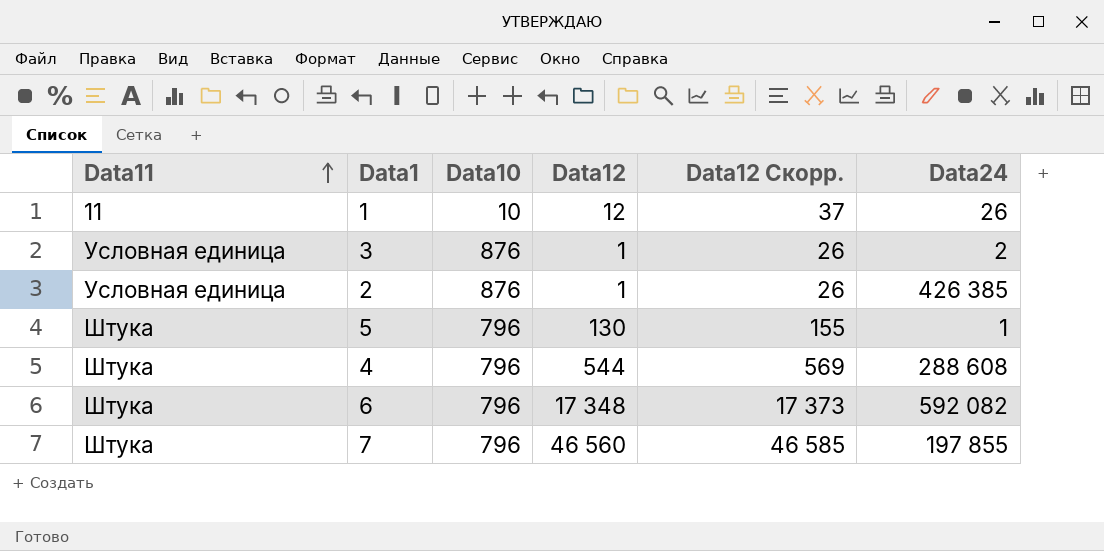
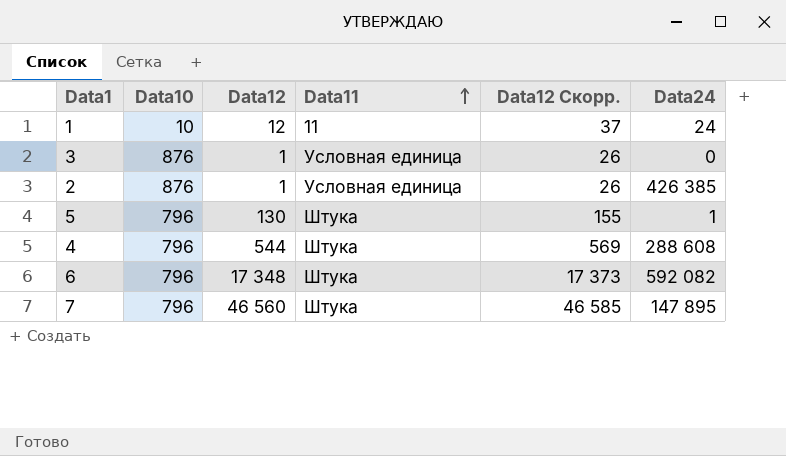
column Data11 | position: 1 -> 4
1 | Data24: 26 -> 24
3 | Data24: 2 -> 0
7 | Data24: 197 855 -> 147 895

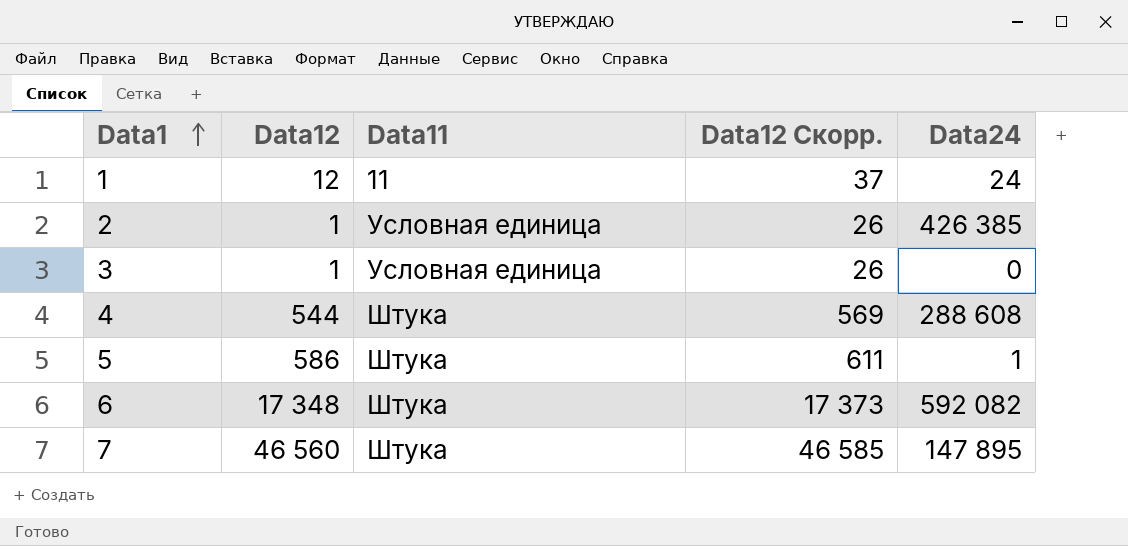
row order: Data11 ascending -> Data1 ascending
column Data10 | position: 2 -> none
5 | Data12: 130 -> 586
5 | Data12 Скорр.: 155 -> 611

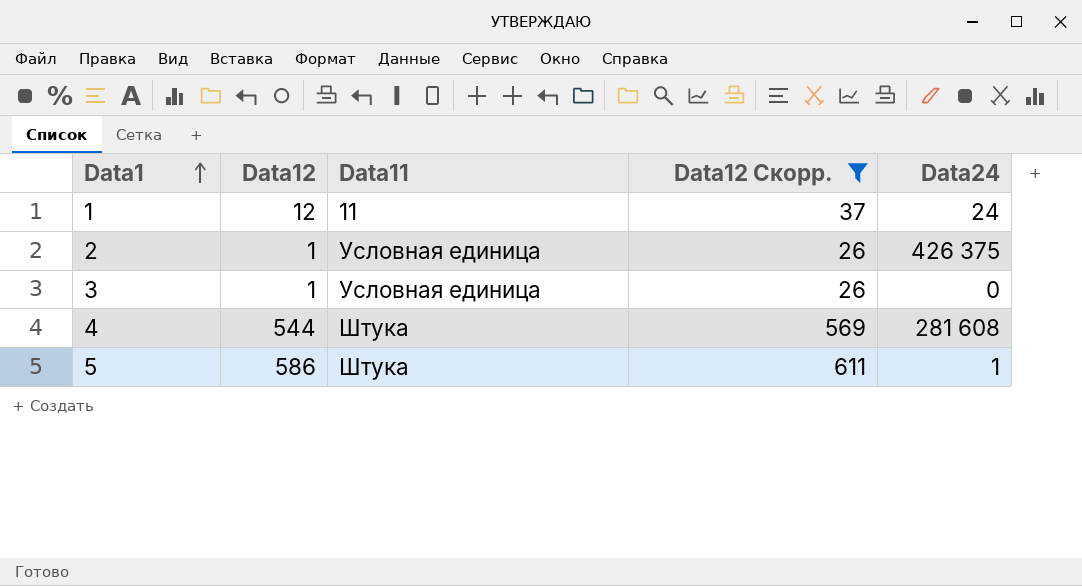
filter: none -> Data12 Скорр. <= 611
2 | Data24: 426 385 -> 426 375
4 | Data24: 288 608 -> 281 608

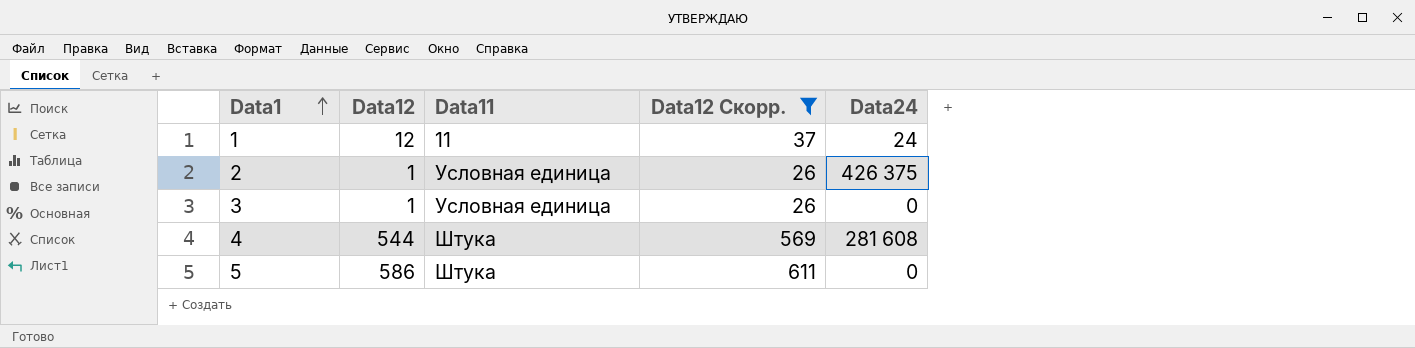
5 | Data24: 1 -> 0

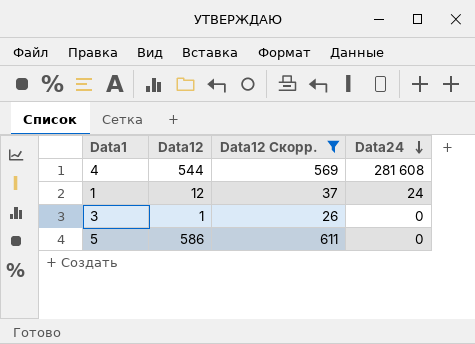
row order: Data1 ascending -> Data24 descending
column Data11 | position: 3 -> none
row 2: 1 | Условная единица | 26 | 426 375 -> none

